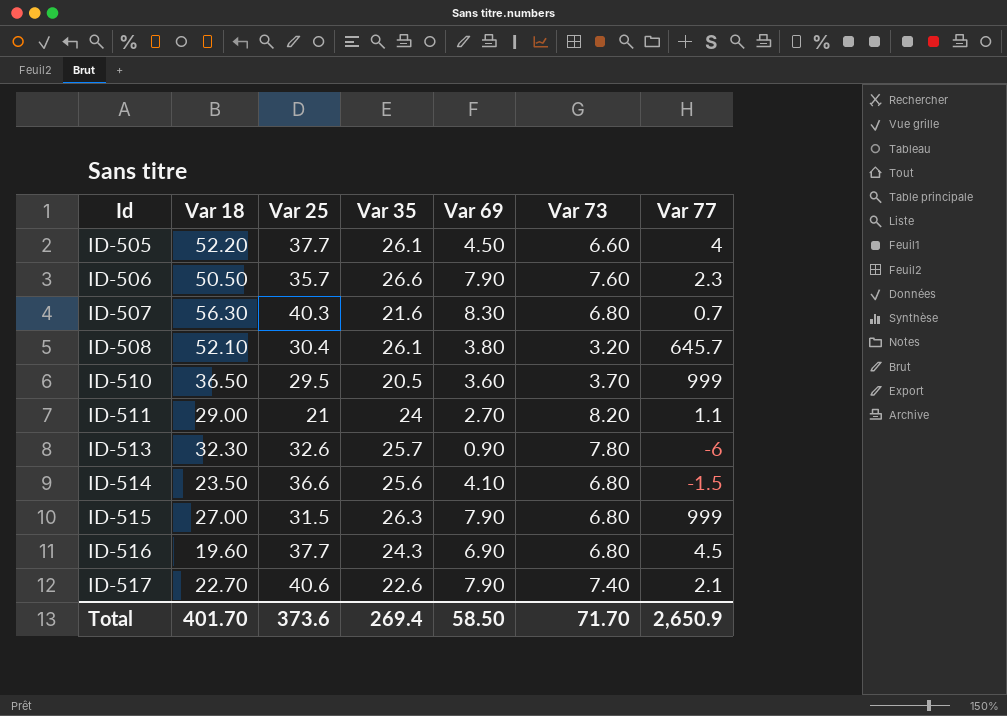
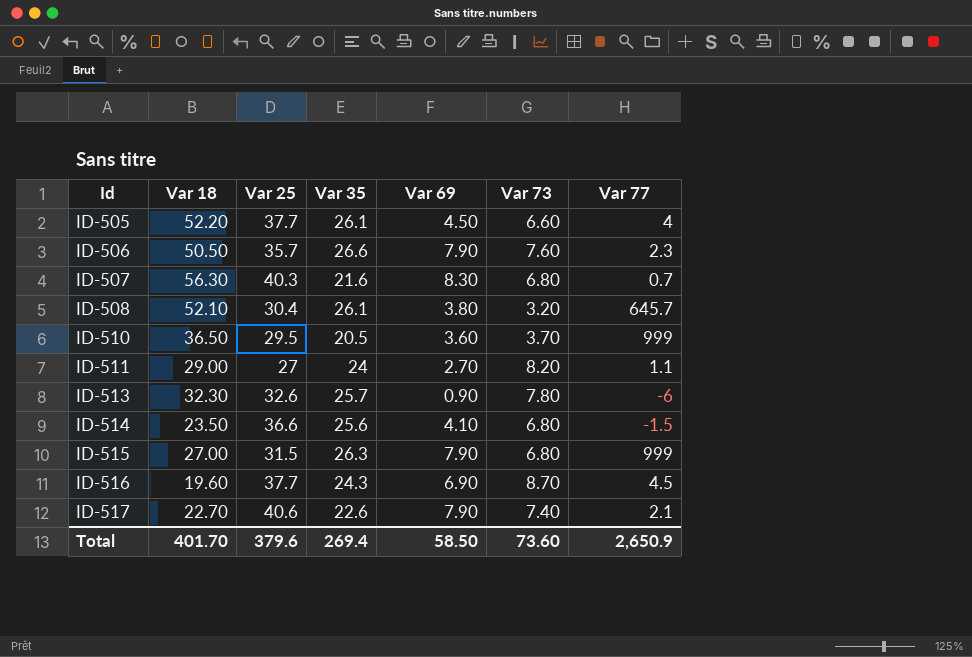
ID-511 | Var 25: 21 -> 27
ID-516 | Var 73: 6.80 -> 8.70
Total | Var 25: 373.6 -> 379.6
Total | Var 73: 71.70 -> 73.60

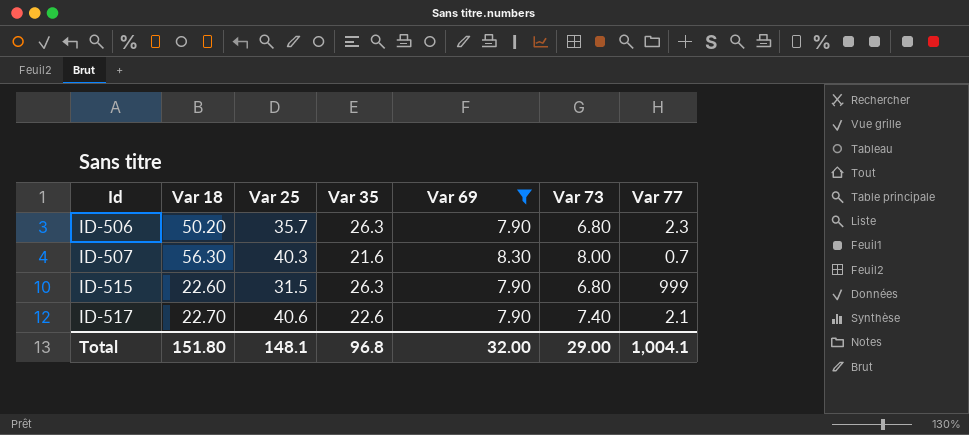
filter: none -> Var 69 >= 7.90
ID-506 | Var 18: 50.50 -> 50.20
ID-506 | Var 35: 26.6 -> 26.3
ID-506 | Var 73: 7.60 -> 6.80
ID-507 | Var 73: 6.80 -> 8.00
ID-515 | Var 18: 27.00 -> 22.60
Total | Var 18: 401.70 -> 151.80
Total | Var 25: 379.6 -> 148.1
Total | Var 35: 269.4 -> 96.8
Total | Var 69: 58.50 -> 32.00
Total | Var 73: 73.60 -> 29.00
Total | Var 77: 2,650.9 -> 1,004.1

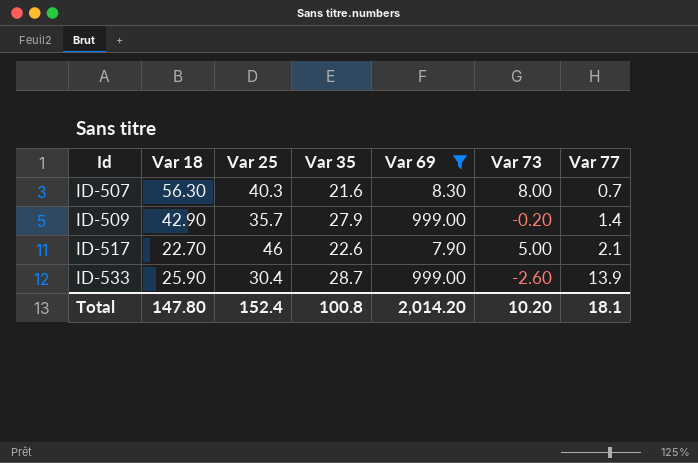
row ID-506: 50.20 | 35.7 | 26.3 | 7.90 | 6.80 | 2.3 -> none
row ID-515: 22.60 | 31.5 | 26.3 | 7.90 | 6.80 | 999 -> none
row ID-509: none -> 42.90 | 35.7 | 27.9 | 999.00 | -0.20 | 1.4
ID-517 | Var 25: 40.6 -> 46
ID-517 | Var 73: 7.40 -> 5.00
row ID-533: none -> 25.90 | 30.4 | 28.7 | 999.00 | -2.60 | 13.9
Total | Var 18: 151.80 -> 147.80
Total | Var 25: 148.1 -> 152.4
Total | Var 35: 96.8 -> 100.8
Total | Var 69: 32.00 -> 2,014.20
Total | Var 73: 29.00 -> 10.20
Total | Var 77: 1,004.1 -> 18.1

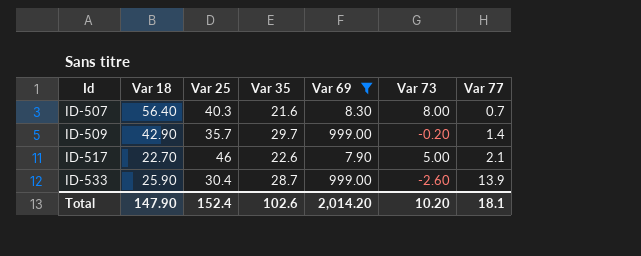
ID-507 | Var 18: 56.30 -> 56.40
ID-509 | Var 35: 27.9 -> 29.7
Total | Var 18: 147.80 -> 147.90
Total | Var 35: 100.8 -> 102.6

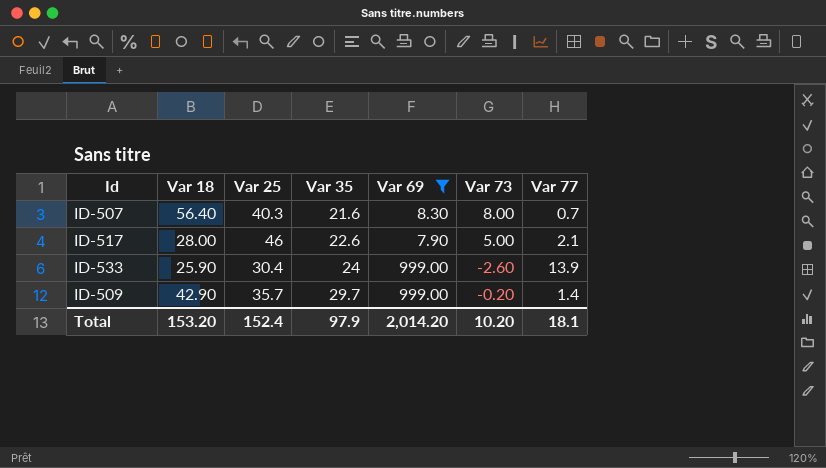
row order: Id ascending -> Var 35 ascending
ID-517 | Var 18: 22.70 -> 28.00
ID-533 | Var 35: 28.7 -> 24
Total | Var 18: 147.90 -> 153.20
Total | Var 35: 102.6 -> 97.9

